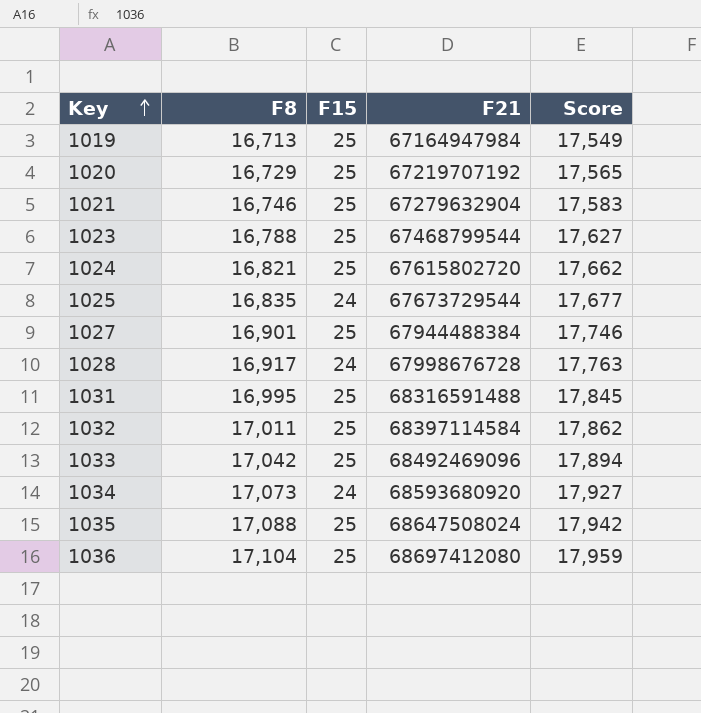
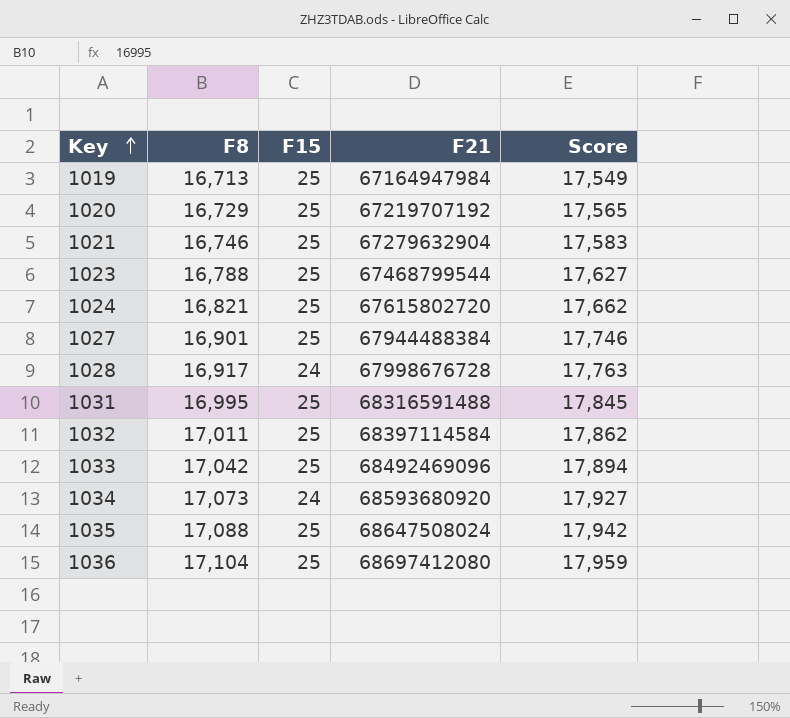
row 1025: 16,835 | 24 | 67673729544 | 17,677 -> none

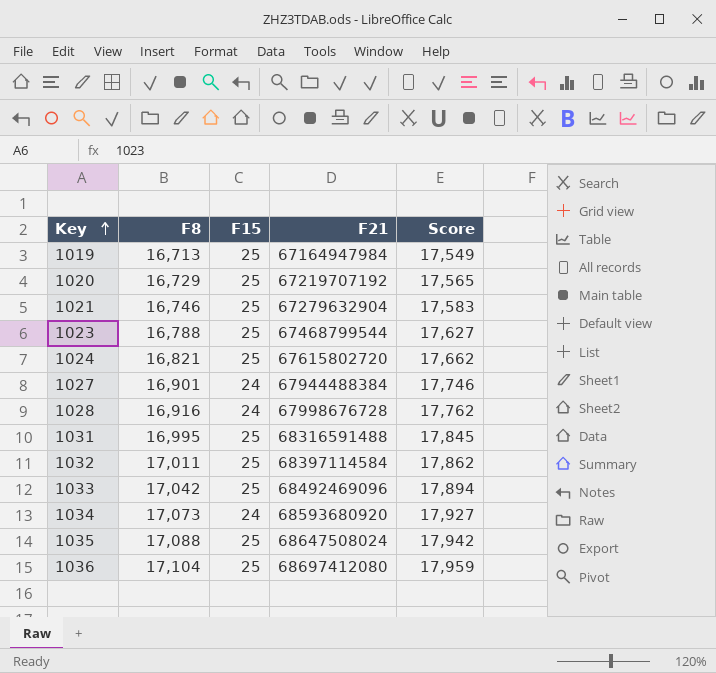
1027 | F15: 25 -> 24
1028 | F8: 16,917 -> 16,916
1028 | Score: 17,763 -> 17,762

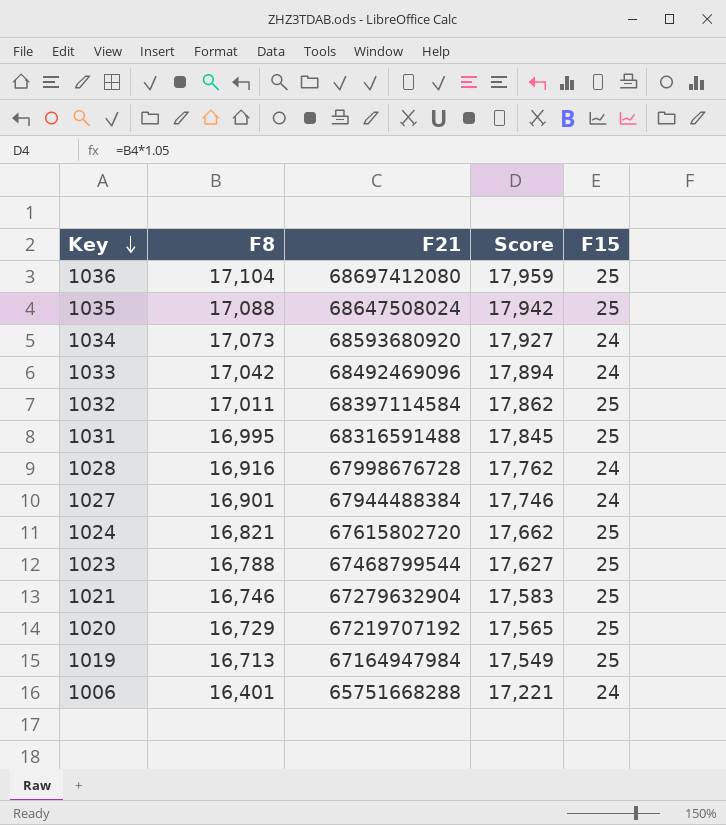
row order: Key ascending -> Key descending
column F15 | position: 3 -> 5
1033 | F15: 25 -> 24
row 1006: none -> 16,401 | 65751668288 | 17,221 | 24

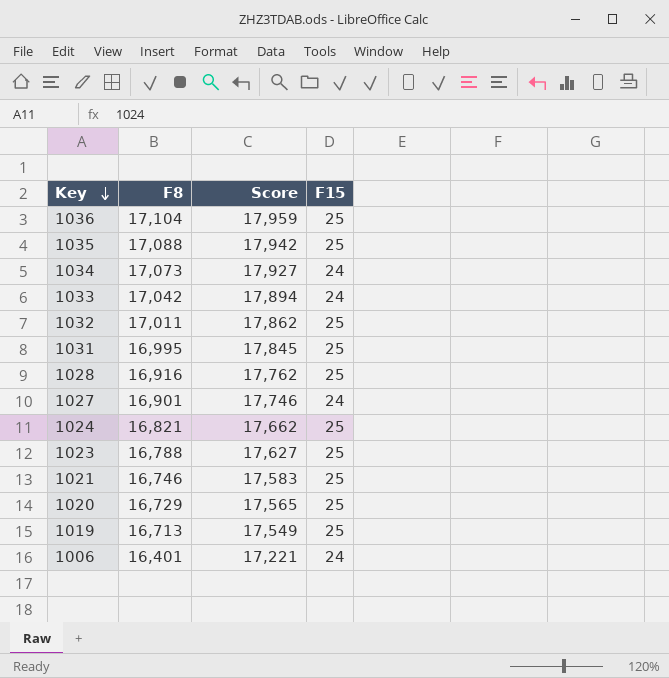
column F21 | position: 3 -> none
1028 | F15: 24 -> 25

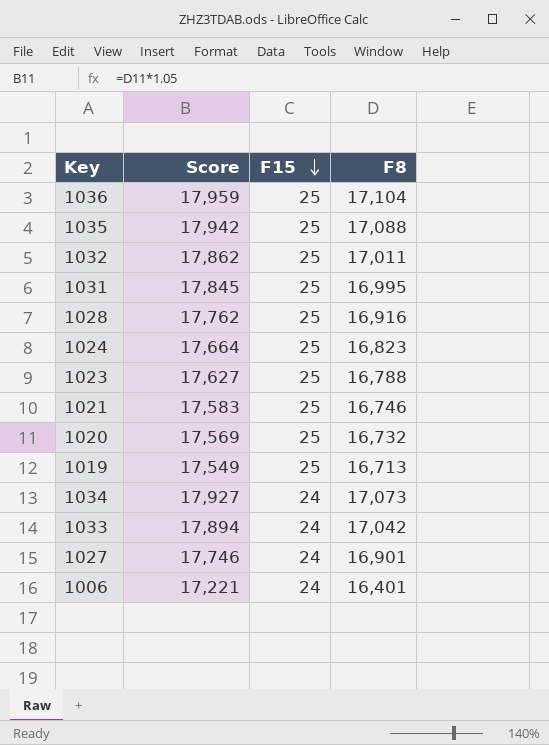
row order: Key descending -> F15 descending
column F8 | position: 2 -> 4
1024 | Score: 17,662 -> 17,664
1024 | F8: 16,821 -> 16,823
1020 | Score: 17,565 -> 17,569
1020 | F8: 16,729 -> 16,732

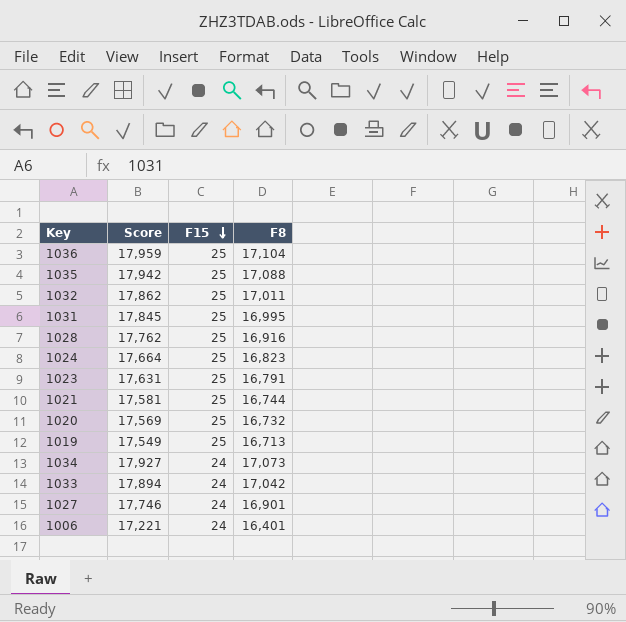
1023 | Score: 17,627 -> 17,631
1023 | F8: 16,788 -> 16,791
1021 | Score: 17,583 -> 17,581
1021 | F8: 16,746 -> 16,744

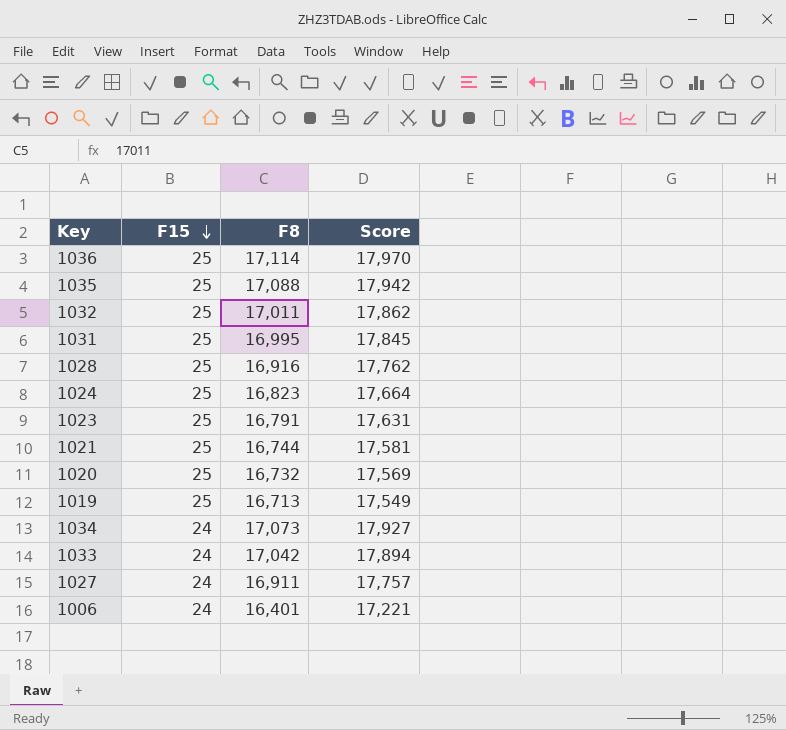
column Score | position: 2 -> 4
1036 | F8: 17,104 -> 17,114
1036 | Score: 17,959 -> 17,970
1027 | F8: 16,901 -> 16,911
1027 | Score: 17,746 -> 17,757

